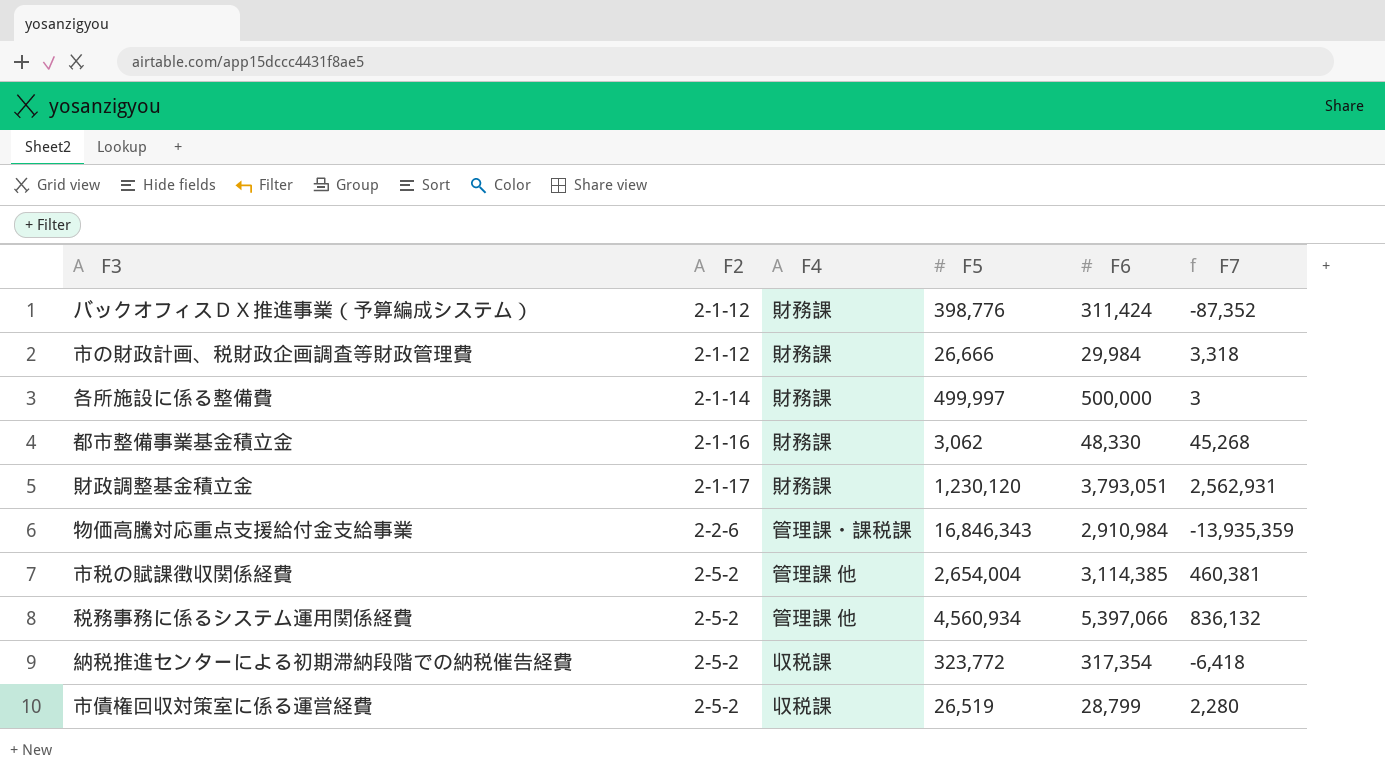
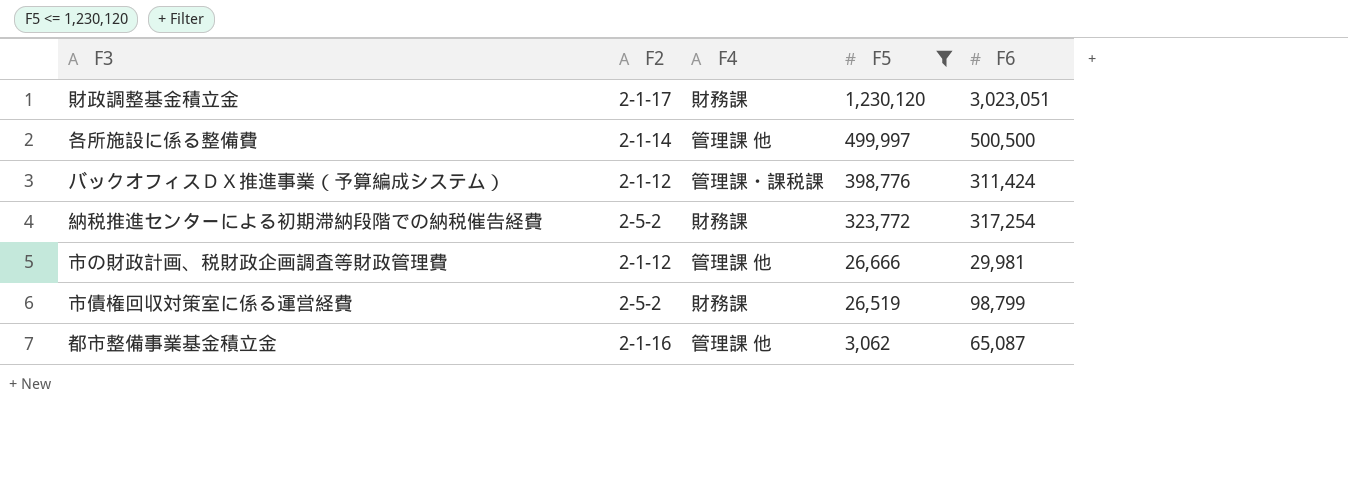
filter: none -> F5 <= 1,230,120
row order: F2 ascending -> F5 descending
column F7 | formula: [F6] - [F5] -> none
財政調整基金積立金 | F6: 3,793,051 -> 3,023,051
各所施設に係る整備費 | F4: 財務課 -> 管理課 他
各所施設に係る整備費 | F6: 500,000 -> 500,500
バックオフィスＤＸ推進事業（予算編成システム） | F4: 財務課 -> 管理課・課税課
納税推進センターによる初期滞納段階での納税催告経費 | F4: 収税課 -> 財務課
納税推進センターによる初期滞納段階での納税催告経費 | F6: 317,354 -> 317,254
市の財政計画、税財政企画調査等財政管理費 | F4: 財務課 -> 管理課 他
市の財政計画、税財政企画調査等財政管理費 | F6: 29,984 -> 29,981
市債権回収対策室に係る運営経費 | F4: 収税課 -> 財務課
市債権回収対策室に係る運営経費 | F6: 28,799 -> 98,799
都市整備事業基金積立金 | F4: 財務課 -> 管理課 他
都市整備事業基金積立金 | F6: 48,330 -> 65,087

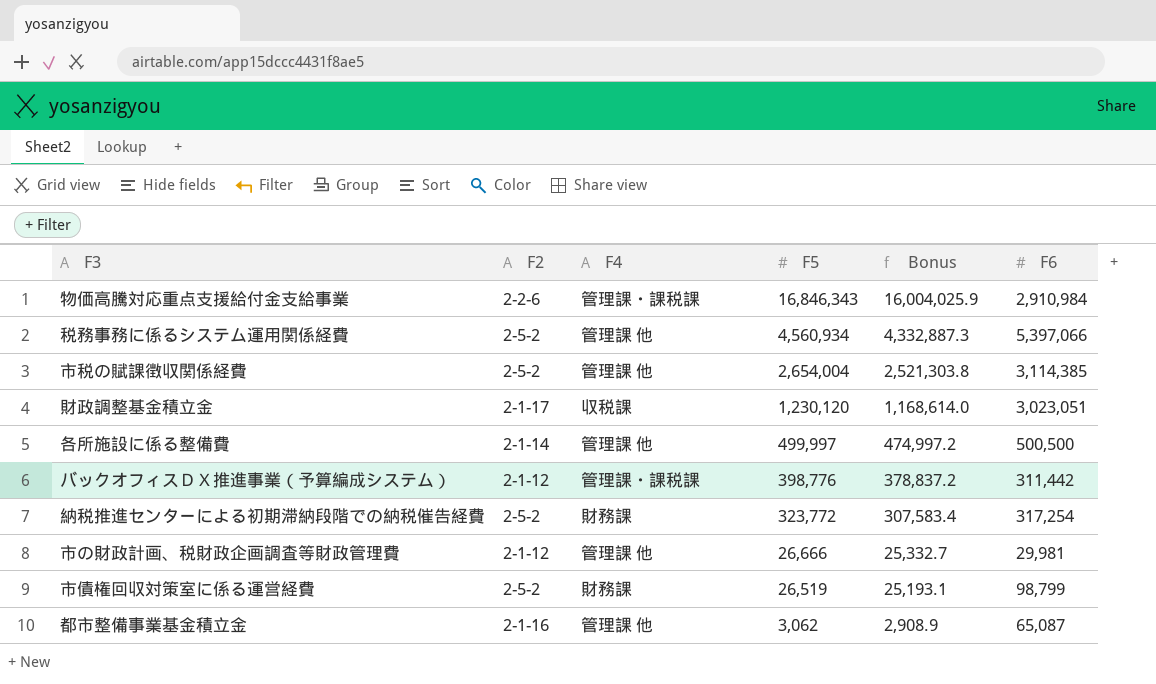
filter: F5 <= 1,230,120 -> none
column Bonus | formula: none -> [F5] * 0.95
財政調整基金積立金 | F4: 財務課 -> 収税課
バックオフィスＤＸ推進事業（予算編成システム） | F6: 311,424 -> 311,442

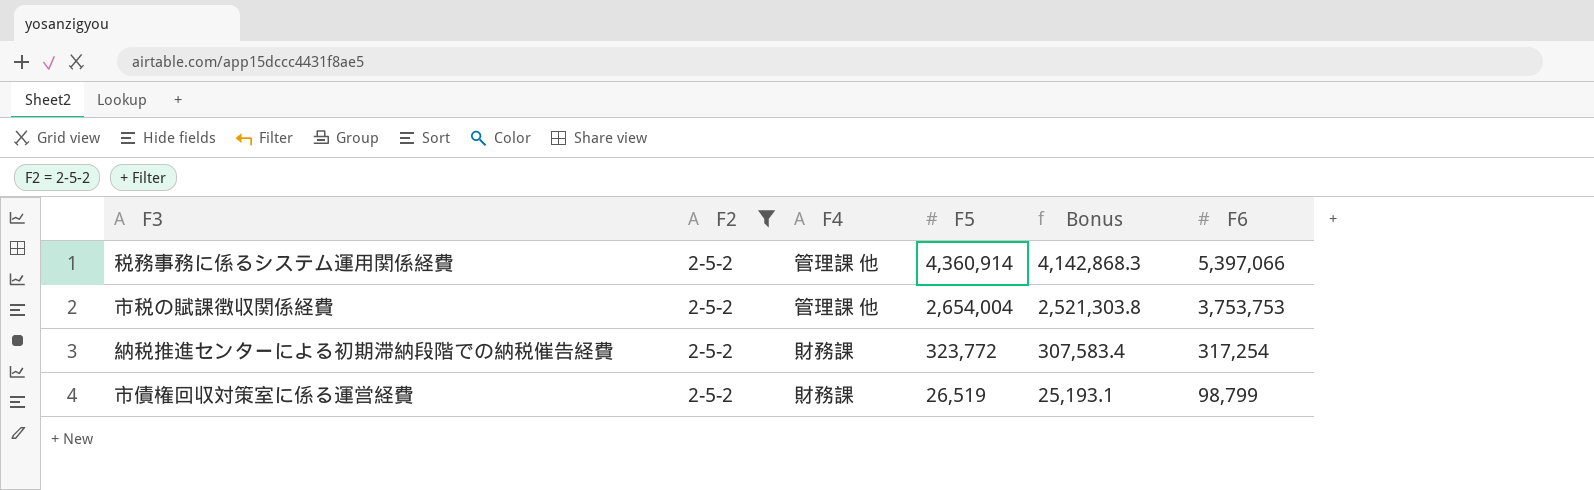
filter: none -> F2 = 2-5-2
税務事務に係るシステム運用関係経費 | F5: 4,560,934 -> 4,360,914
税務事務に係るシステム運用関係経費 | Bonus: 4,332,887.3 -> 4,142,868.3
市税の賦課徴収関係経費 | F6: 3,114,385 -> 3,753,753

